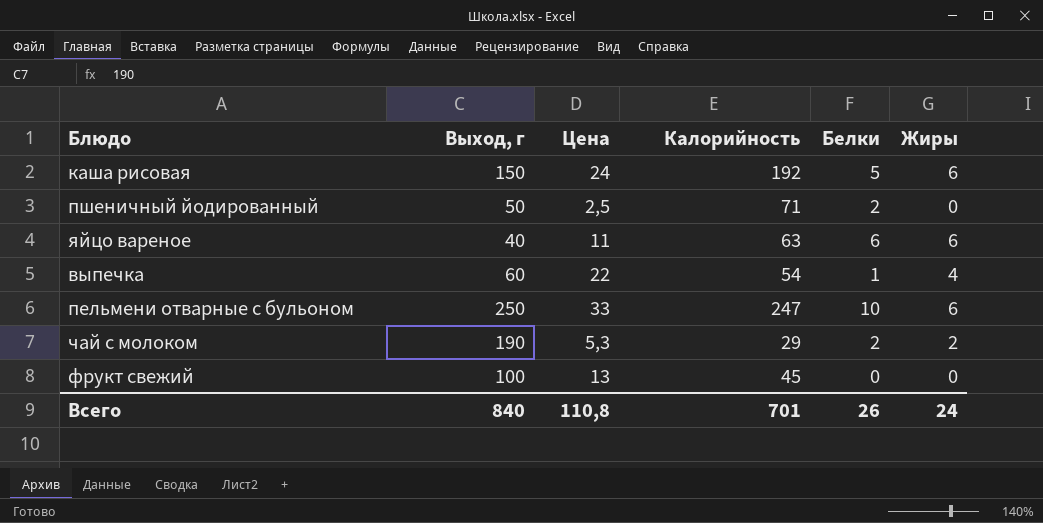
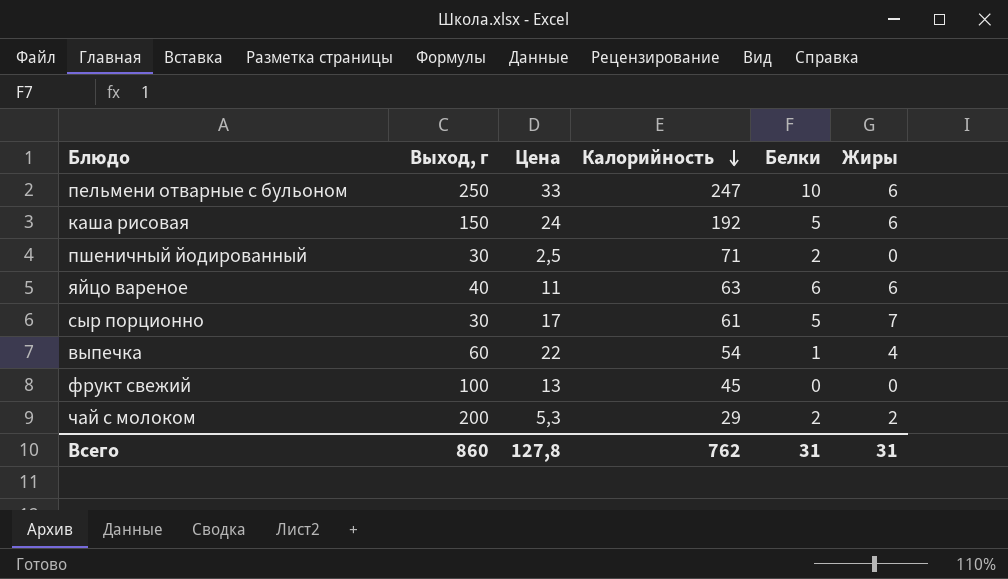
row order: none -> Калорийность descending
пшеничный йодированный | Выход, г: 50 -> 30
row сыр порционно: none -> 30 | 17 | 61 | 5 | 7
чай с молоком | Выход, г: 190 -> 200
Всего | Выход, г: 840 -> 860
Всего | Цена: 110,8 -> 127,8
Всего | Калорийность: 701 -> 762
Всего | Белки: 26 -> 31
Всего | Жиры: 24 -> 31

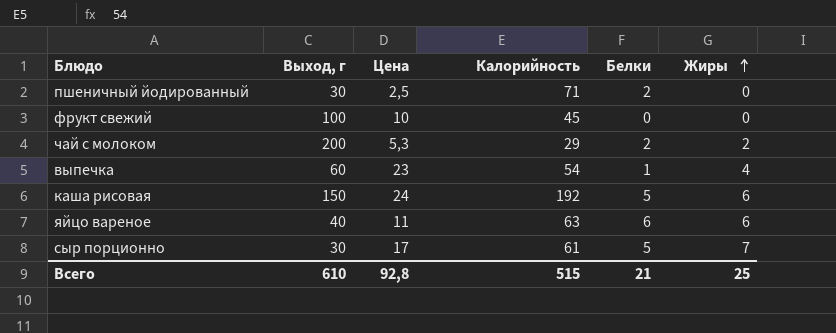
row order: Калорийность descending -> Жиры ascending
row пельмени отварные с бульоном: 250 | 33 | 247 | 10 | 6 -> none
фрукт свежий | Цена: 13 -> 10
выпечка | Цена: 22 -> 23
Всего | Выход, г: 860 -> 610
Всего | Цена: 127,8 -> 92,8
Всего | Калорийность: 762 -> 515
Всего | Белки: 31 -> 21
Всего | Жиры: 31 -> 25

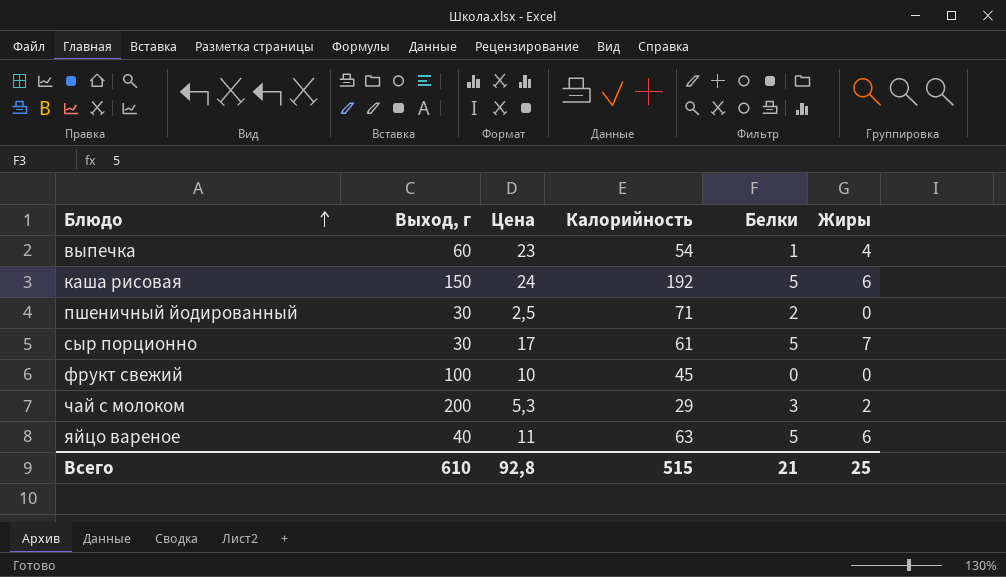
row order: Жиры ascending -> Блюдо ascending
чай с молоком | Белки: 2 -> 3
яйцо вареное | Белки: 6 -> 5

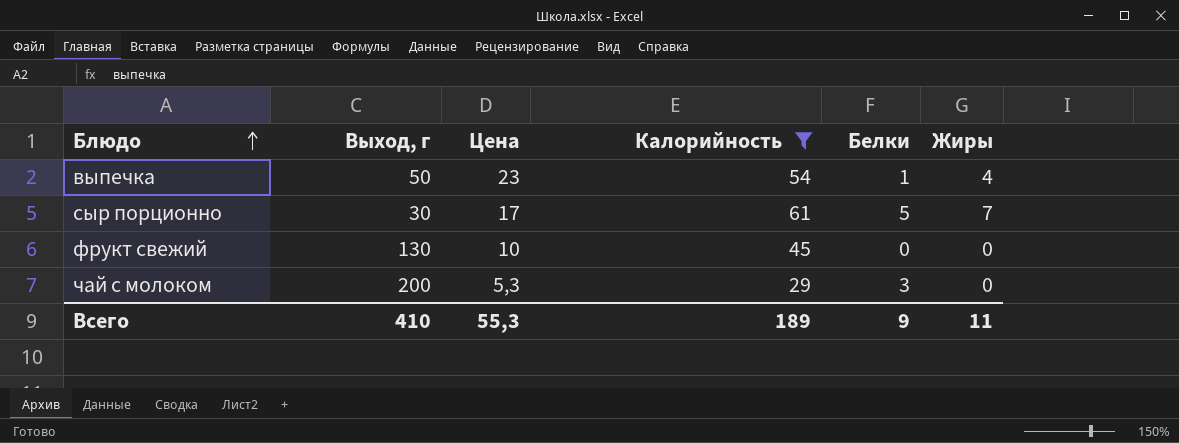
filter: none -> Калорийность <= 61
выпечка | Выход, г: 60 -> 50
фрукт свежий | Выход, г: 100 -> 130
чай с молоком | Жиры: 2 -> 0
Всего | Выход, г: 610 -> 410
Всего | Цена: 92,8 -> 55,3
Всего | Калорийность: 515 -> 189
Всего | Белки: 21 -> 9
Всего | Жиры: 25 -> 11

